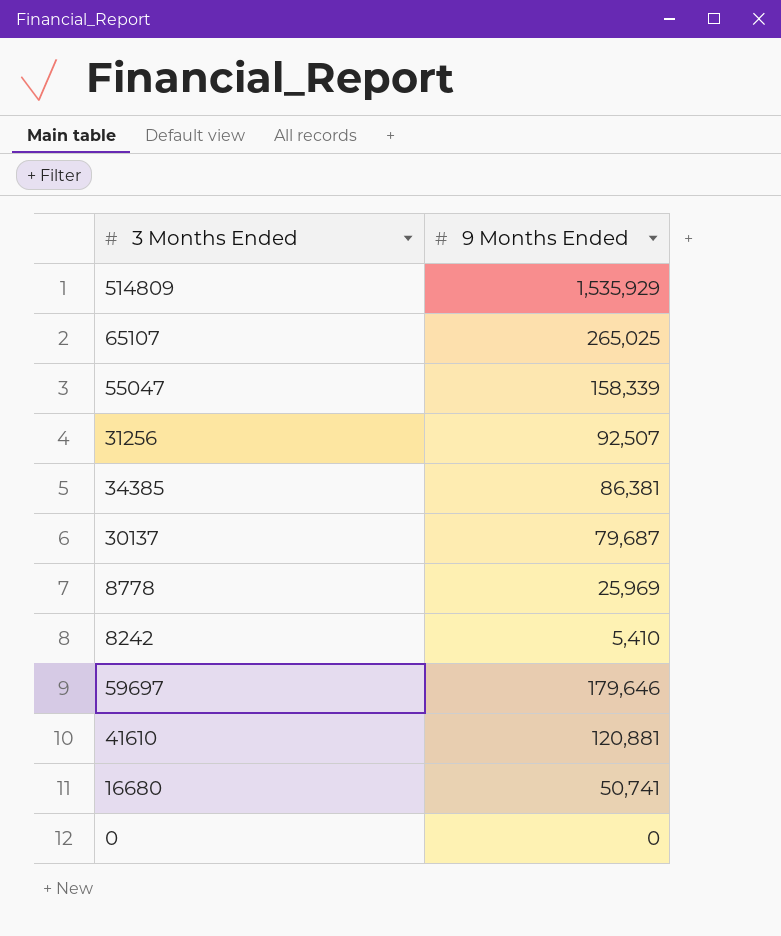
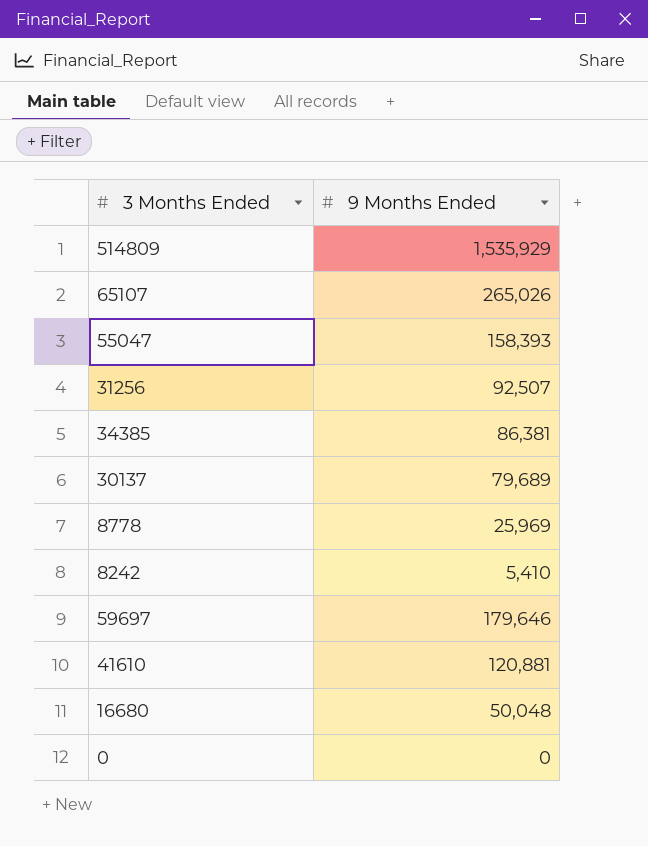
65107 | 9 Months Ended: 265,025 -> 265,026
55047 | 9 Months Ended: 158,339 -> 158,393
30137 | 9 Months Ended: 79,687 -> 79,689
16680 | 9 Months Ended: 50,741 -> 50,048

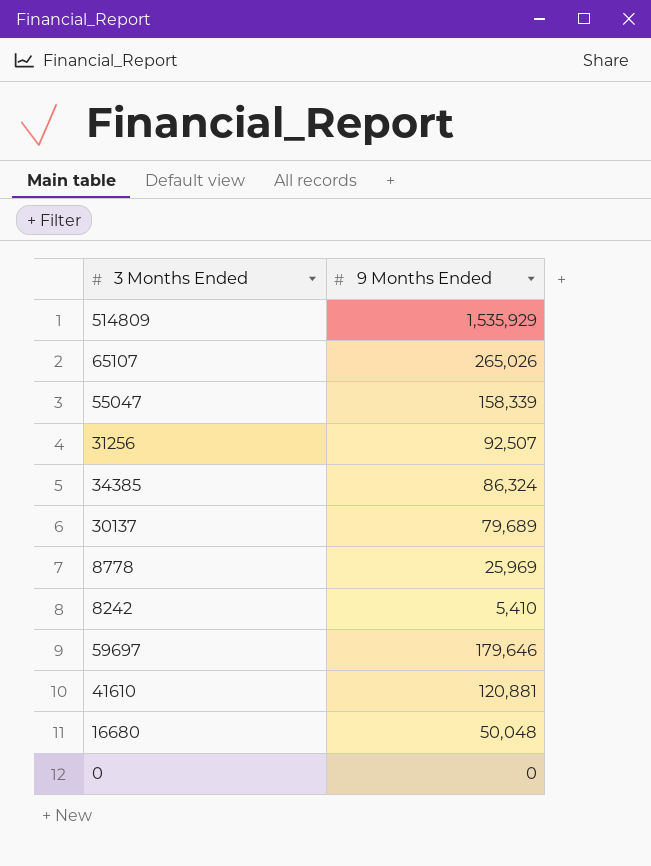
55047 | 9 Months Ended: 158,393 -> 158,339
34385 | 9 Months Ended: 86,381 -> 86,324

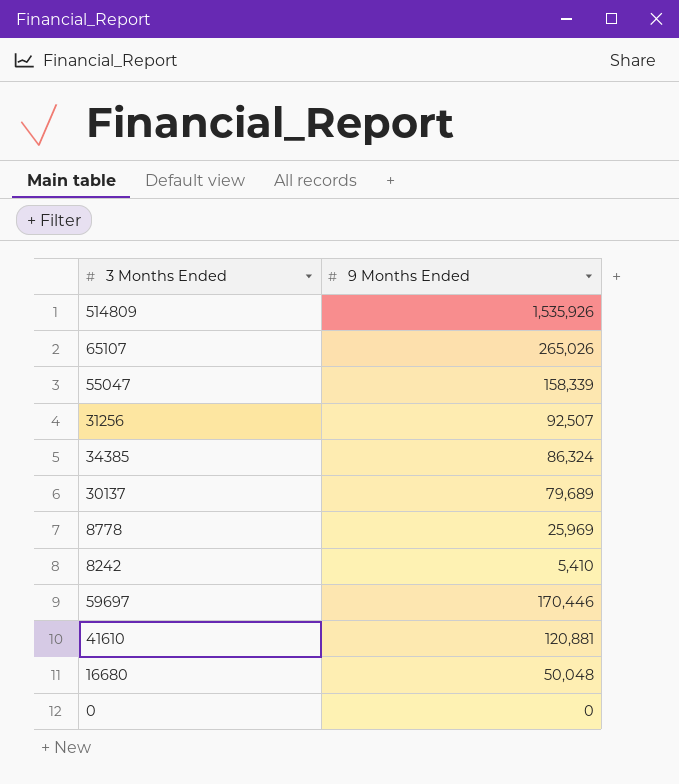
514809 | 9 Months Ended: 1,535,929 -> 1,535,926
59697 | 9 Months Ended: 179,646 -> 170,446

